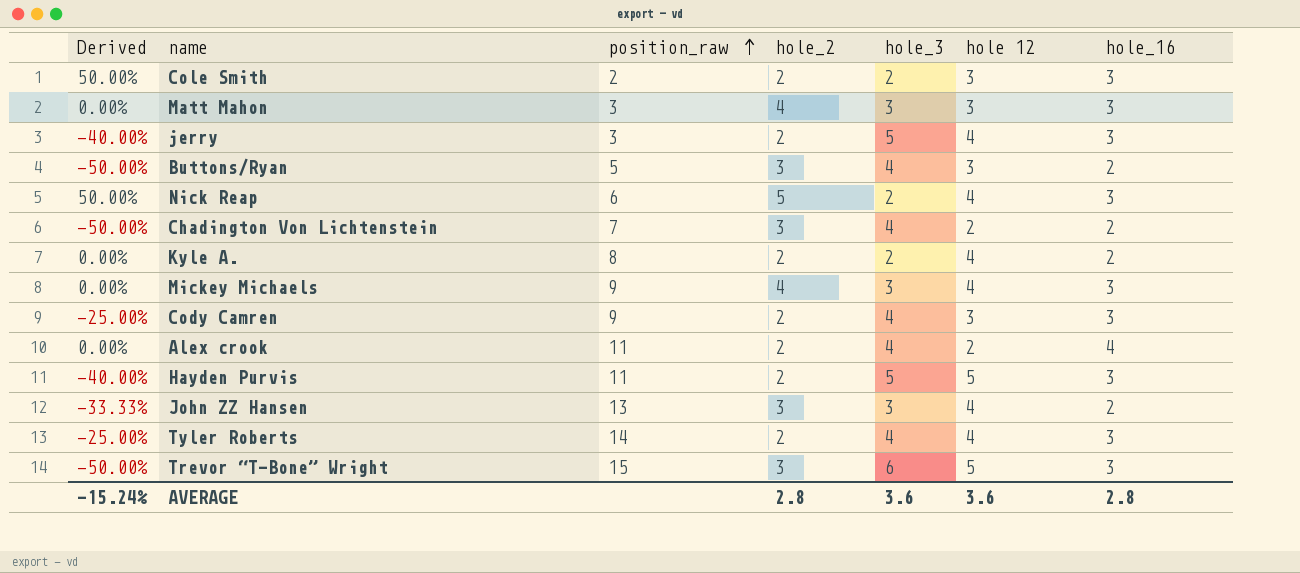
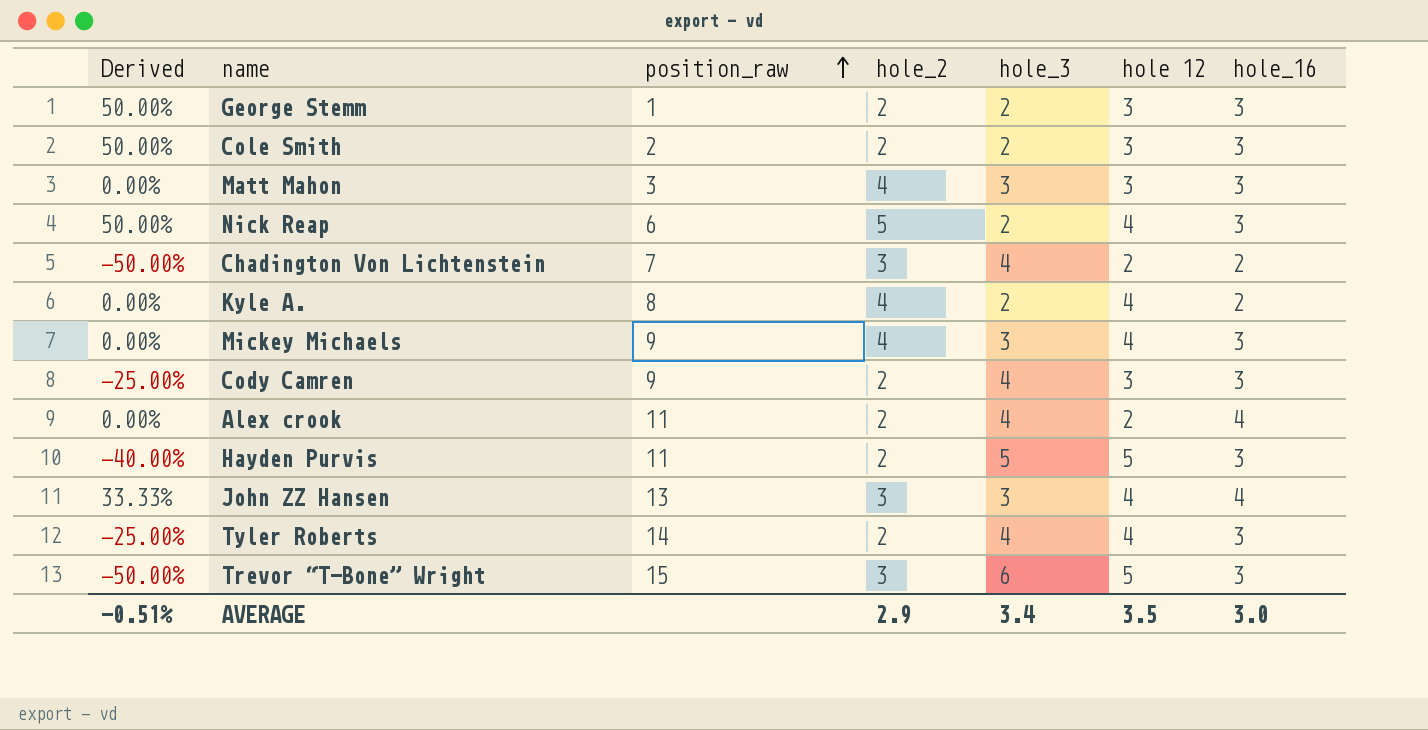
row jerry: -40.00% | 3 | 2 | 5 | 4 | 3 -> none
row Buttons/Ryan: -50.00% | 5 | 3 | 4 | 3 | 2 -> none
row George Stemm: none -> 50.00% | 1 | 2 | 2 | 3 | 3
Kyle A. | hole_2: 2 -> 4
John ZZ Hansen | Derived: -33.33% -> 33.33%
John ZZ Hansen | hole_16: 2 -> 4
AVERAGE | Derived: -15.24% -> -0.51%
AVERAGE | hole_2: 2.8 -> 2.9
AVERAGE | hole_3: 3.6 -> 3.4
AVERAGE | hole 12: 3.6 -> 3.5
AVERAGE | hole_16: 2.8 -> 3.0

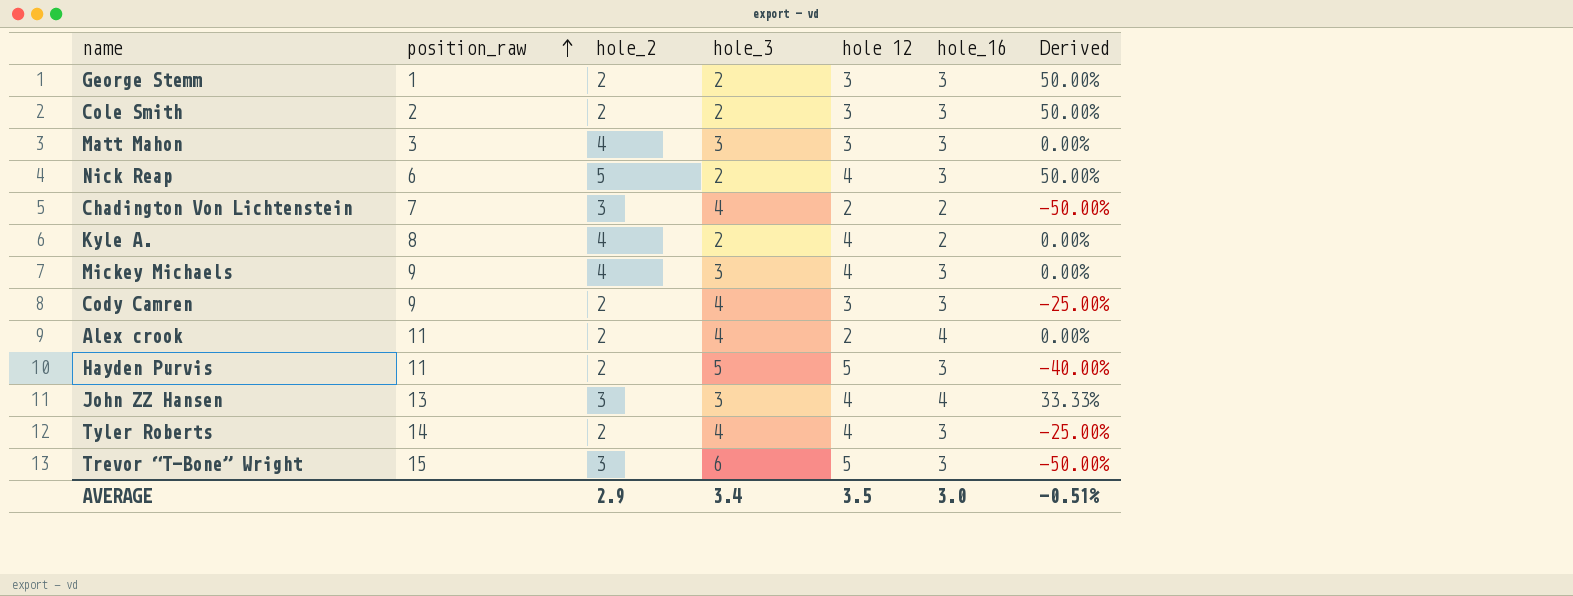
column Derived | position: 1 -> 7

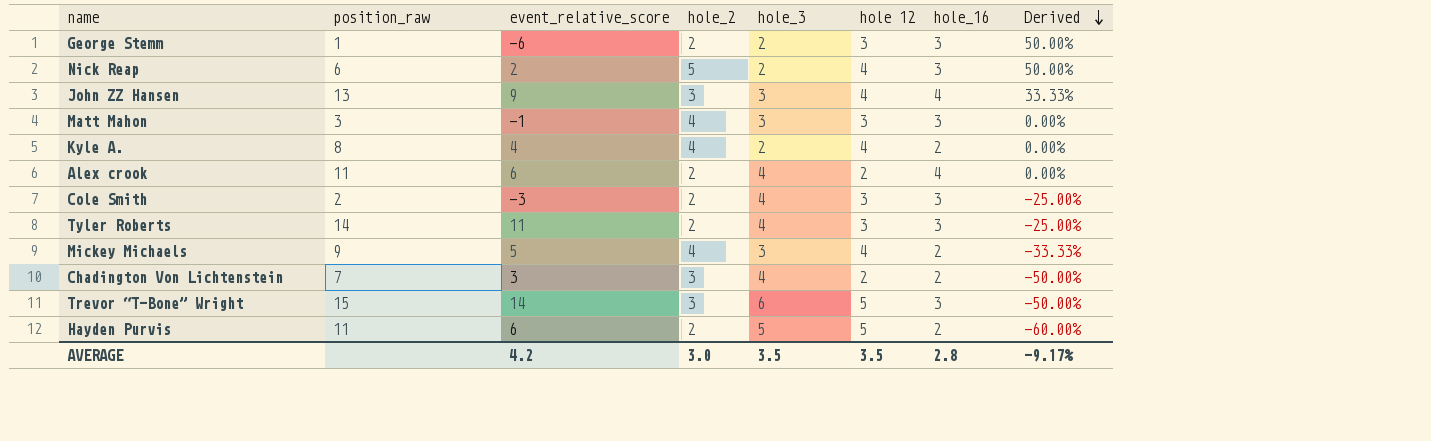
row order: position_raw ascending -> Derived descending
column event_relative_score | position: none -> 3
row Cody Camren: 9 | 2 | 4 | 3 | 3 | -25.00% -> none
Cole Smith | hole_3: 2 -> 4
Cole Smith | Derived: 50.00% -> -25.00%
Tyler Roberts | hole 12: 4 -> 3
Mickey Michaels | hole_16: 3 -> 2
Mickey Michaels | Derived: 0.00% -> -33.33%
Hayden Purvis | hole_16: 3 -> 2
Hayden Purvis | Derived: -40.00% -> -60.00%
AVERAGE | hole_2: 2.9 -> 3.0
AVERAGE | hole_3: 3.4 -> 3.5
AVERAGE | hole_16: 3.0 -> 2.8
AVERAGE | Derived: -0.51% -> -9.17%

